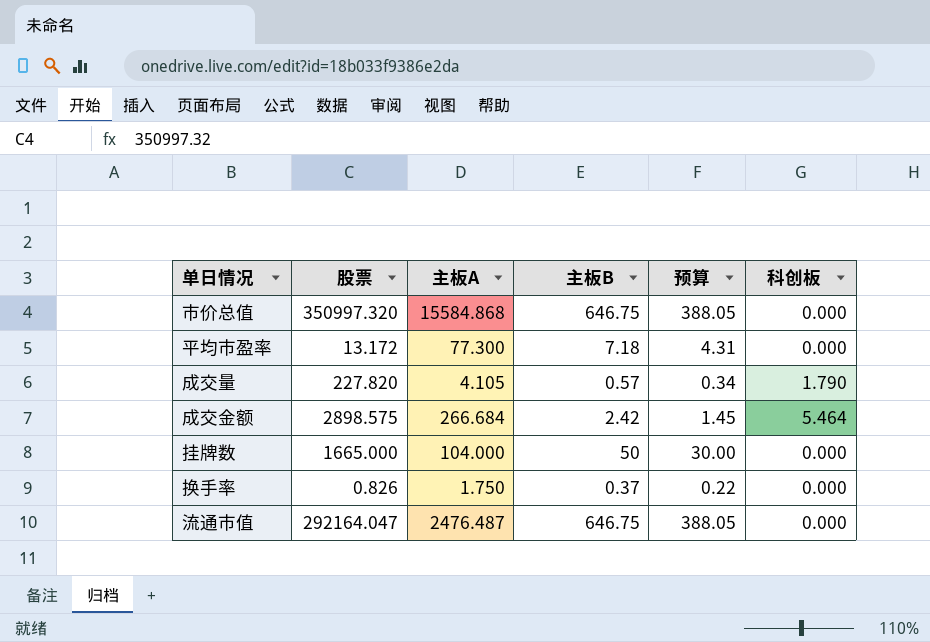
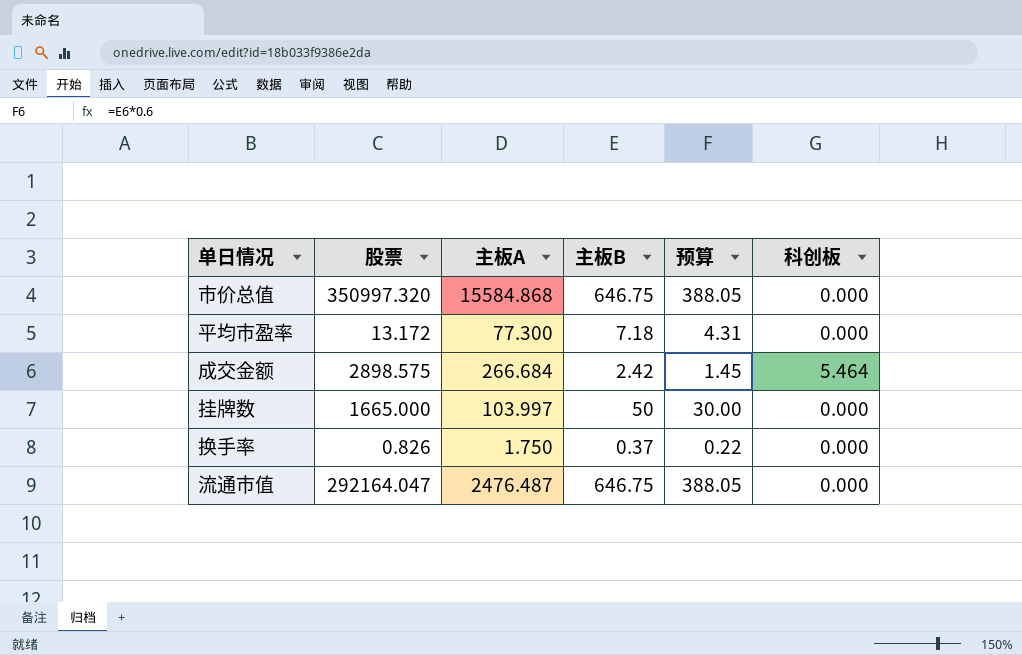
row 成交量: 227.820 | 4.105 | 0.57 | 0.34 | 1.790 -> none
挂牌数 | 主板A: 104.000 -> 103.997

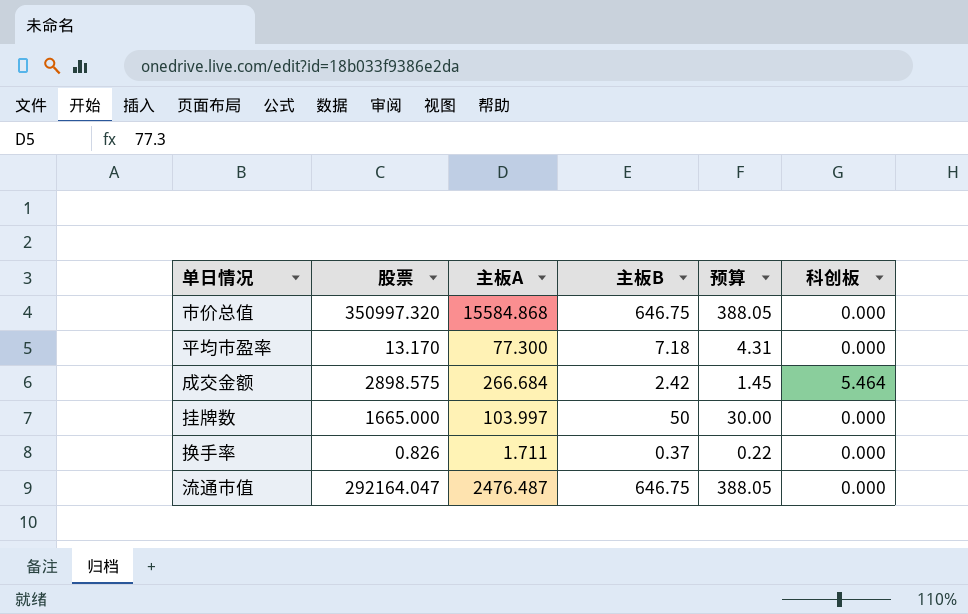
平均市盈率 | 股票: 13.172 -> 13.170
换手率 | 主板A: 1.750 -> 1.711

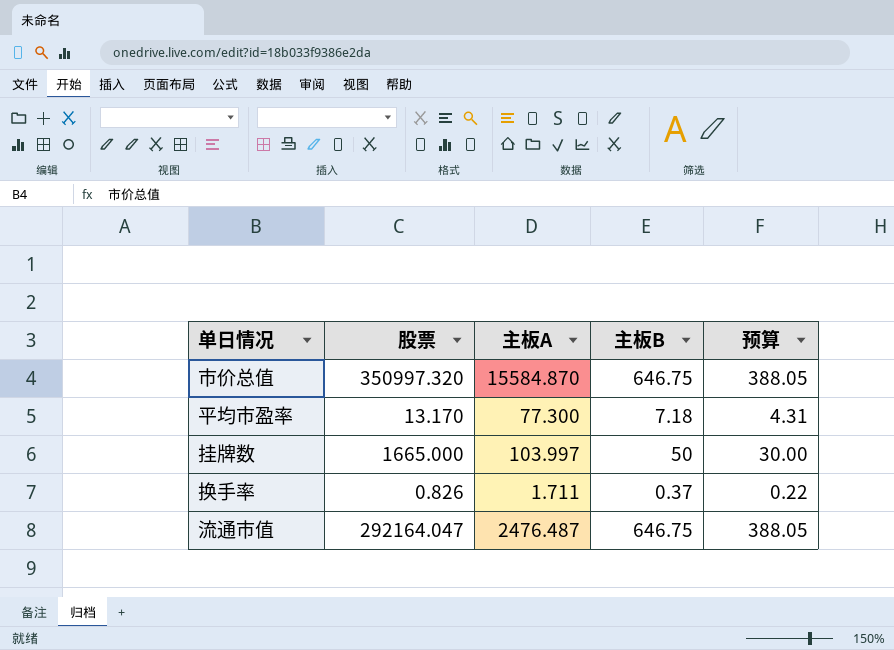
column 科创板 | position: 6 -> none
row 成交金额: 2898.575 | 266.684 | 2.42 | 1.45 | 5.464 -> none
市价总值 | 主板A: 15584.868 -> 15584.870

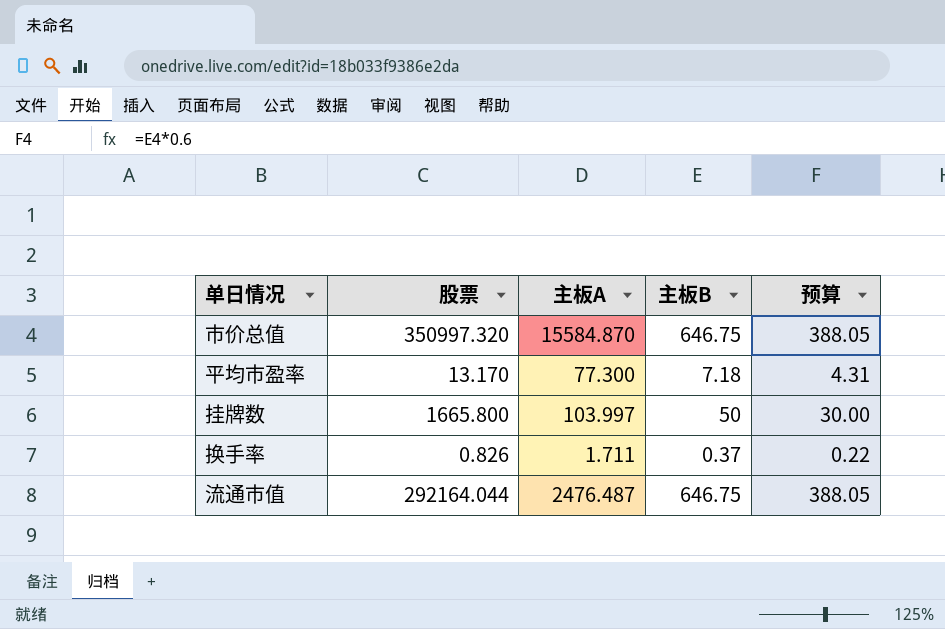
挂牌数 | 股票: 1665.000 -> 1665.800
流通市值 | 股票: 292164.047 -> 292164.044

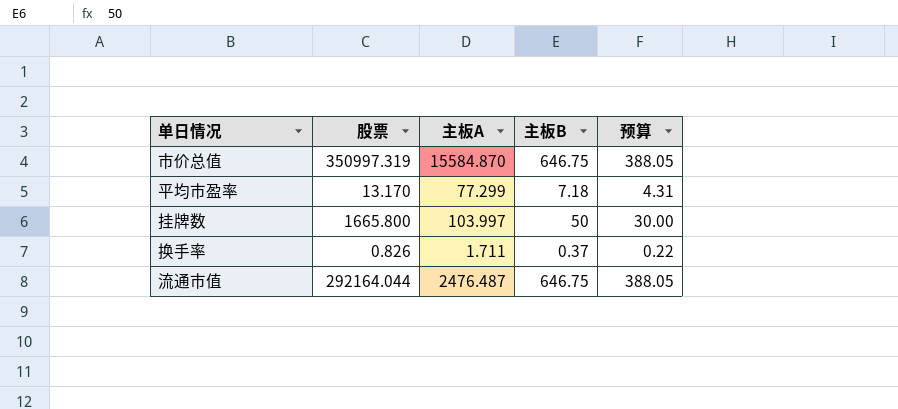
市价总值 | 股票: 350997.320 -> 350997.319
平均市盈率 | 主板A: 77.300 -> 77.299

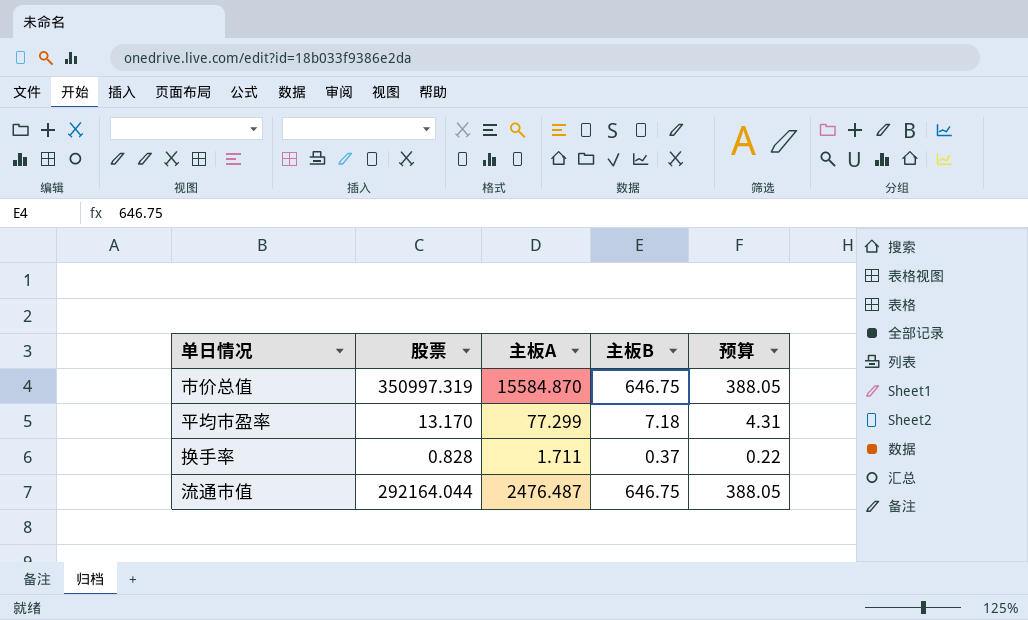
row 挂牌数: 1665.800 | 103.997 | 50 | 30.00 -> none
换手率 | 股票: 0.826 -> 0.828

